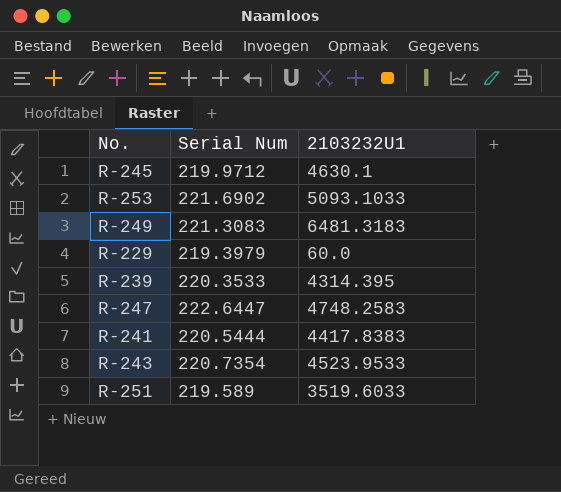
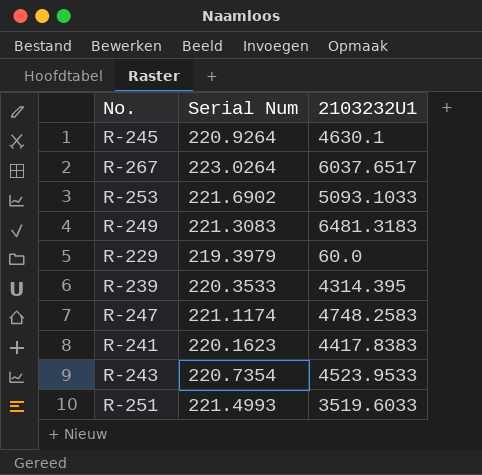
R-245 | Serial Num: 219.9712 -> 220.9264
row R-267: none -> 223.0264 | 6037.6517
R-247 | Serial Num: 222.6447 -> 221.1174
R-241 | Serial Num: 220.5444 -> 220.1623
R-251 | Serial Num: 219.589 -> 221.4993

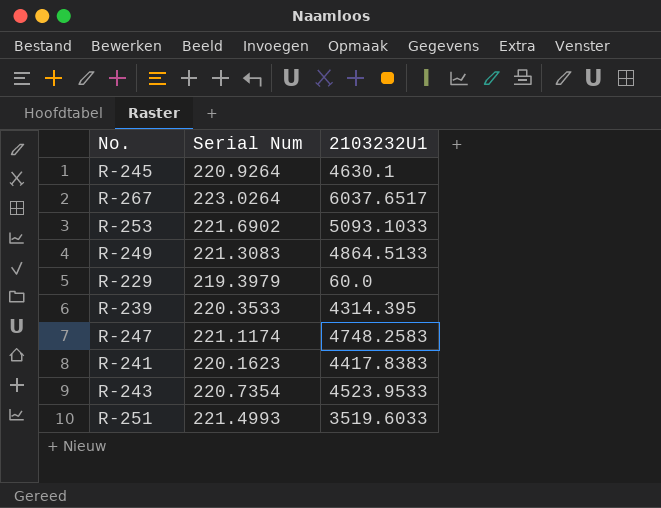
R-249 | 2103232U1: 6481.3183 -> 4864.5133

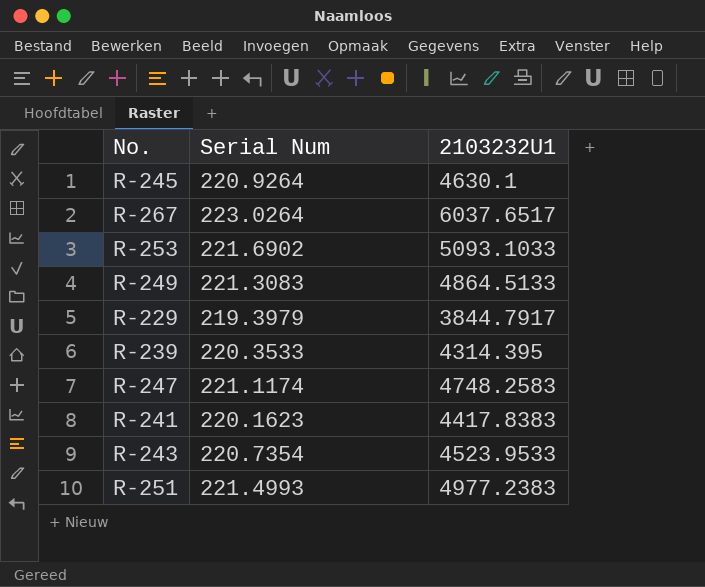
R-229 | 2103232U1: 60.0 -> 3844.7917
R-251 | 2103232U1: 3519.6033 -> 4977.2383

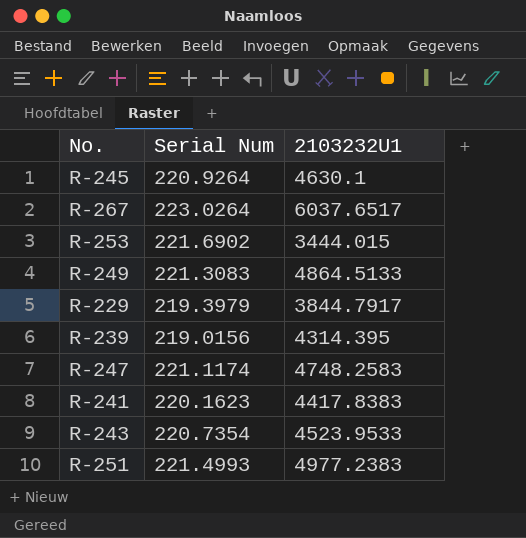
R-253 | 2103232U1: 5093.1033 -> 3444.015
R-239 | Serial Num: 220.3533 -> 219.0156

